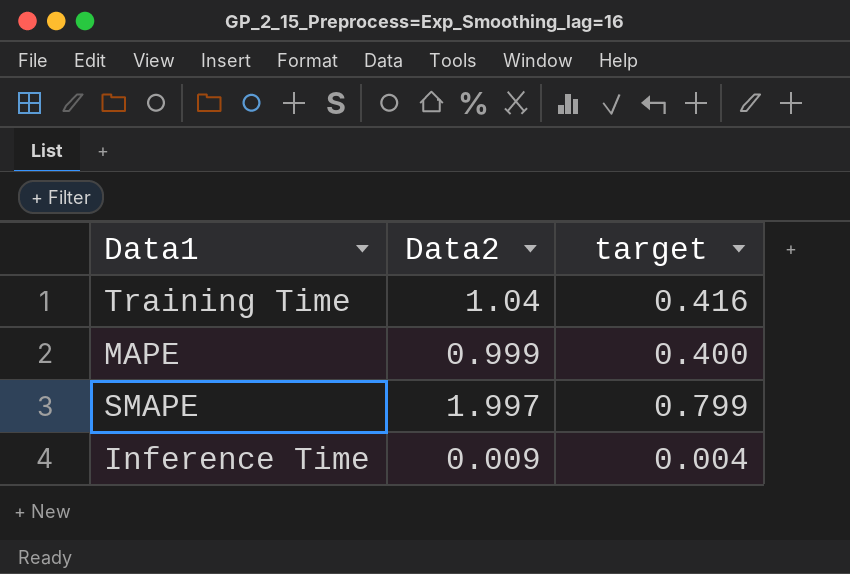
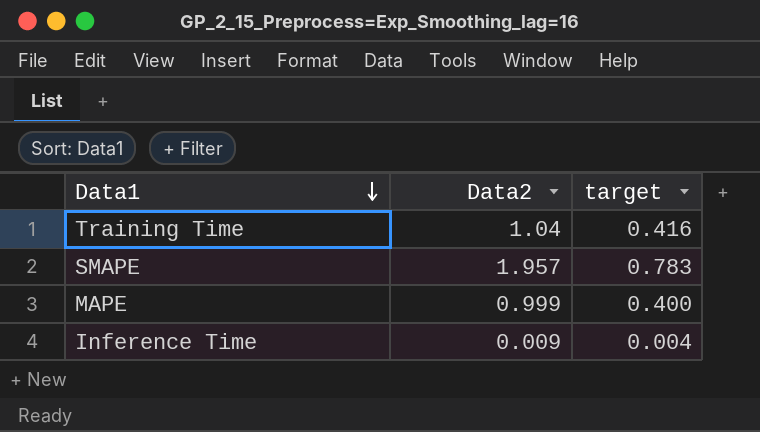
row order: none -> Data1 descending
SMAPE | Data2: 1.997 -> 1.957
SMAPE | target: 0.799 -> 0.783

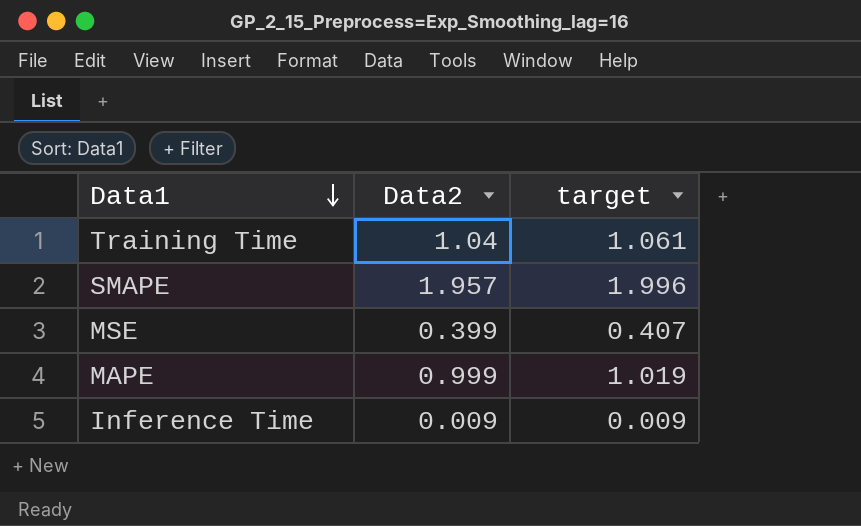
column target | formula: [Data2] * 0.4 -> [Data2] * 1.02
row MSE: none -> 0.399 | 0.407

